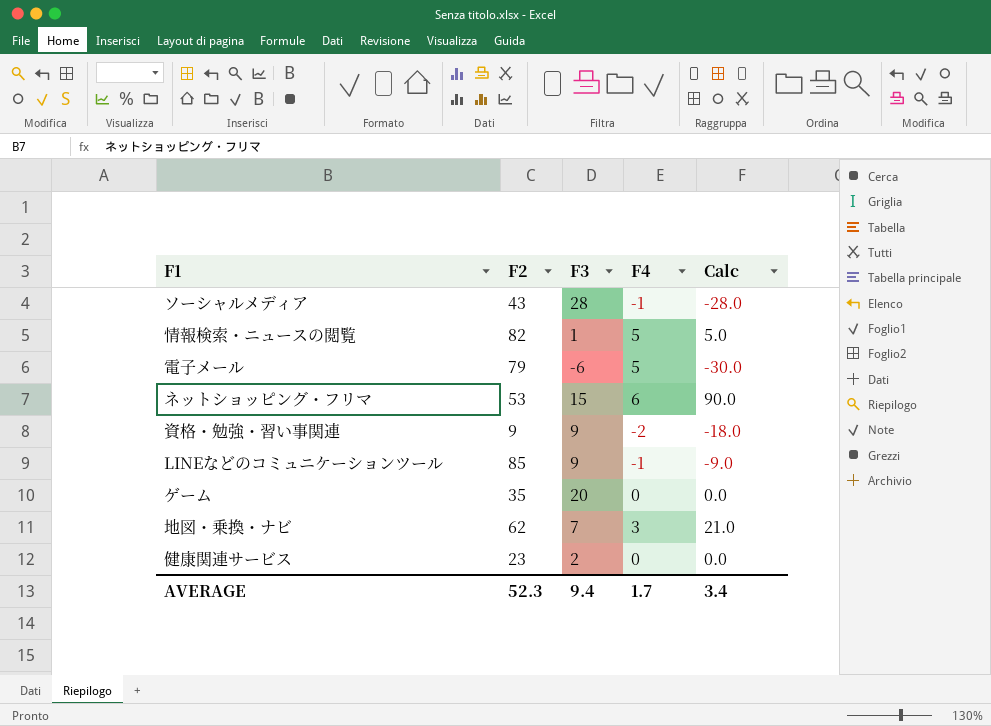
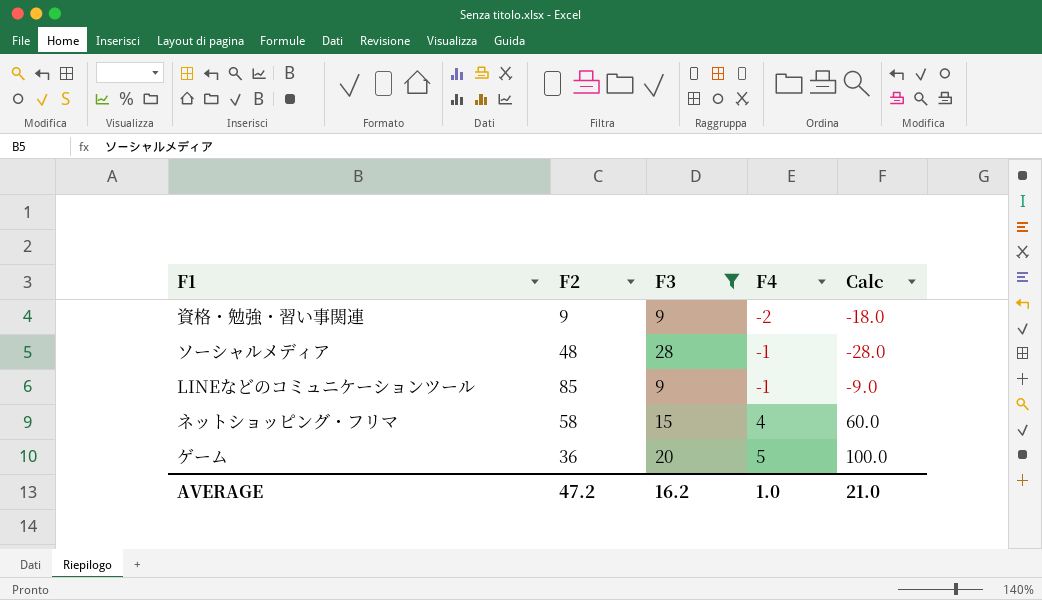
filter: none -> F3 >= 9
row order: none -> F4 ascending
ソーシャルメディア | F2: 43 -> 48
ネットショッピング・フリマ | F2: 53 -> 58
ネットショッピング・フリマ | F4: 6 -> 4
ネットショッピング・フリマ | Calc: 90.0 -> 60.0
ゲーム | F2: 35 -> 36
ゲーム | F4: 0 -> 5
ゲーム | Calc: 0.0 -> 100.0
AVERAGE | F2: 52.3 -> 47.2
AVERAGE | F3: 9.4 -> 16.2
AVERAGE | F4: 1.7 -> 1.0
AVERAGE | Calc: 3.4 -> 21.0

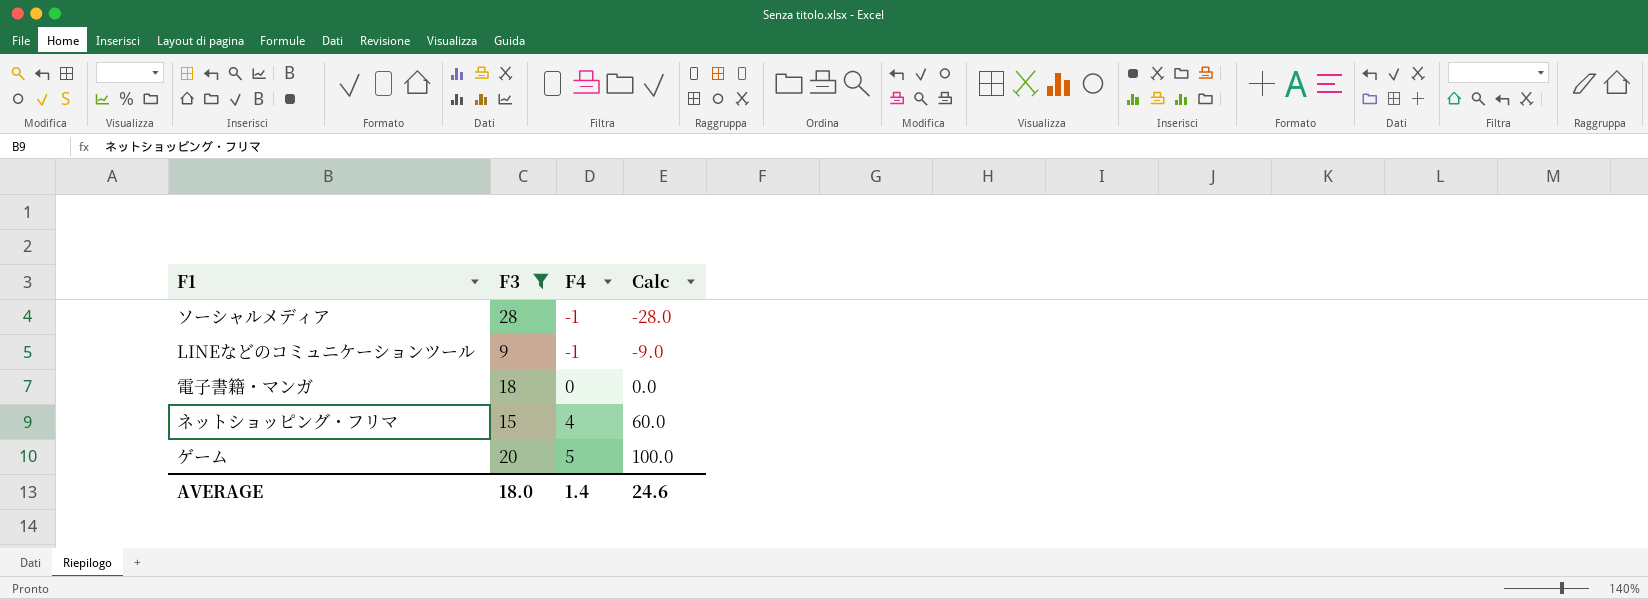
column F2 | position: 2 -> none
row 資格・勉強・習い事関連: 9 | 9 | -2 | -18.0 -> none
row 電子書籍・マンガ: none -> 18 | 0 | 0.0
AVERAGE | F3: 16.2 -> 18.0
AVERAGE | F4: 1.0 -> 1.4
AVERAGE | Calc: 21.0 -> 24.6

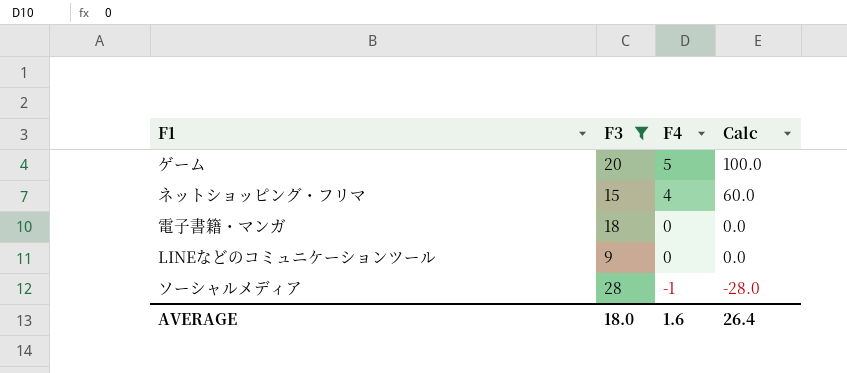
row order: F4 ascending -> F4 descending
LINEなどのコミュニケーションツール | F4: -1 -> 0
LINEなどのコミュニケーションツール | Calc: -9.0 -> 0.0
AVERAGE | F4: 1.4 -> 1.6
AVERAGE | Calc: 24.6 -> 26.4

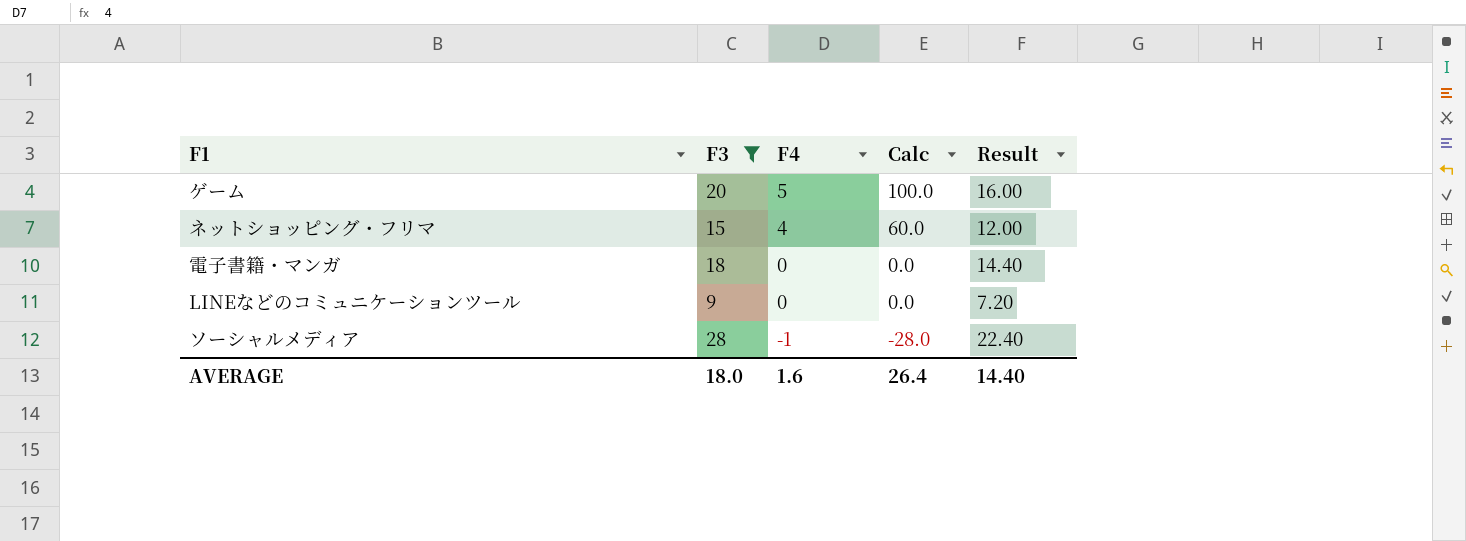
column Result | formula: none -> [F3] * 0.8

